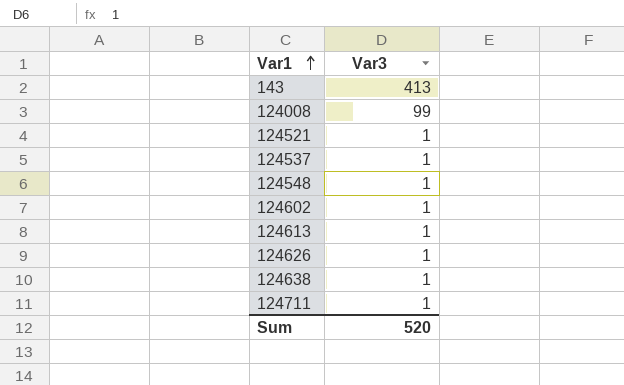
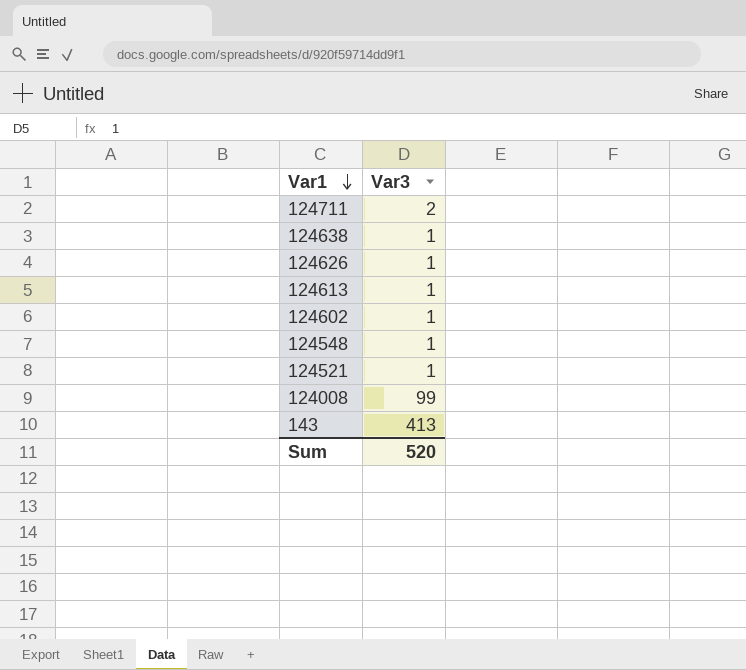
row order: Var1 ascending -> Var1 descending
row 124537: 1 -> none
124711 | Var3: 1 -> 2

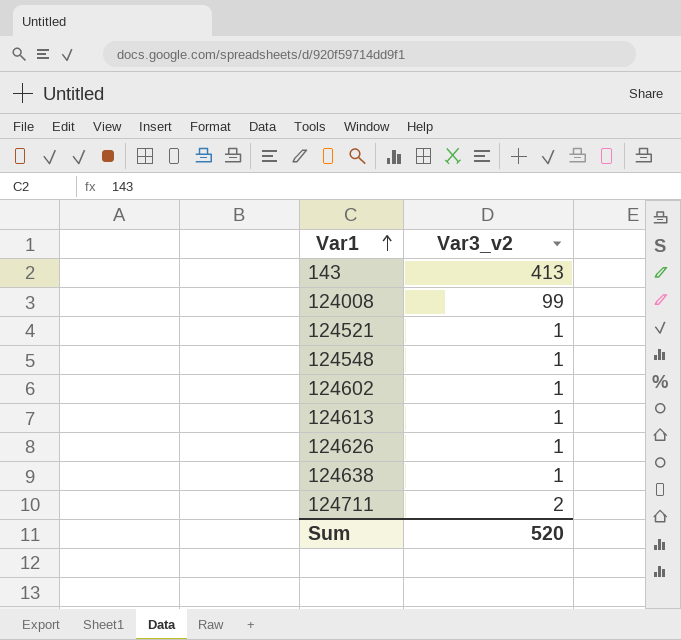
row order: Var1 descending -> Var1 ascending
column name: Var3 -> Var3_v2

